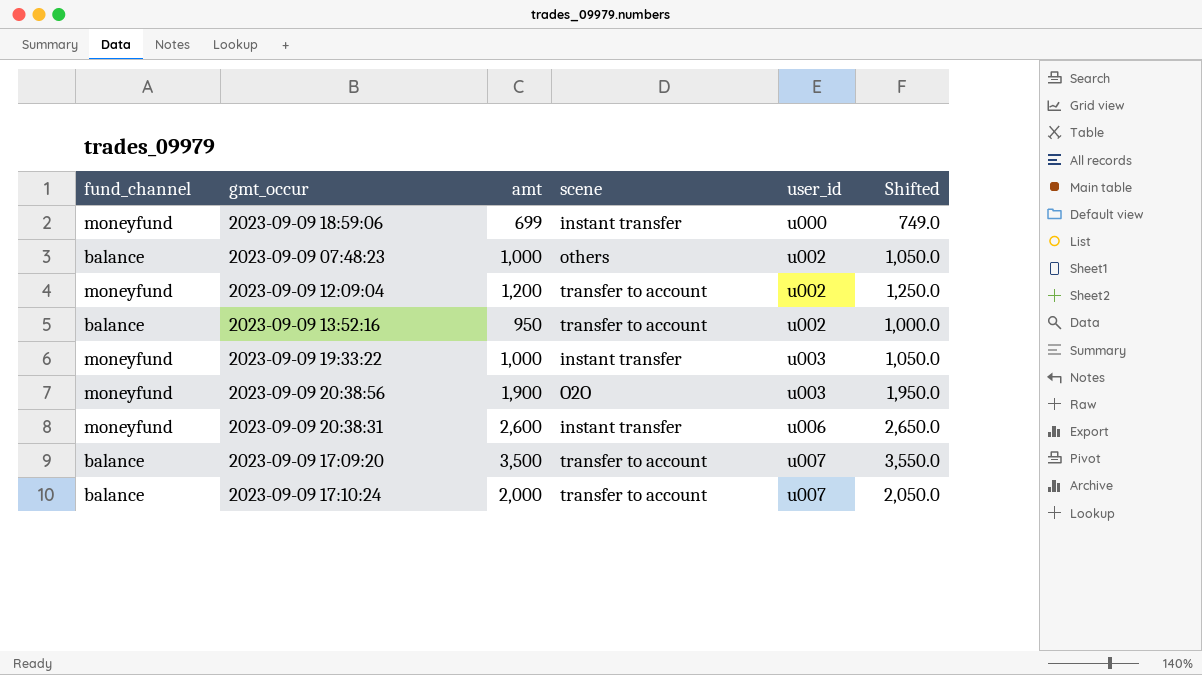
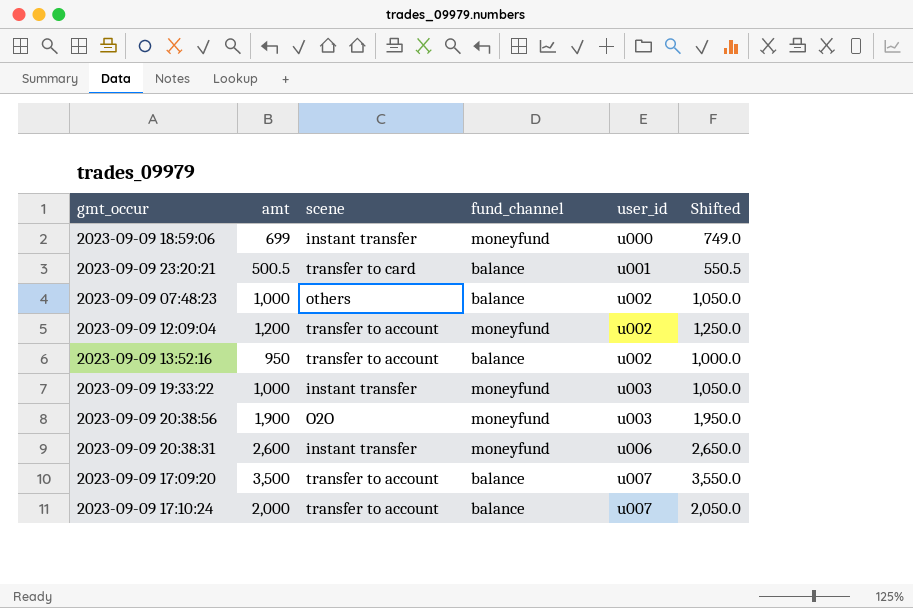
column fund_channel | position: 1 -> 4
row 2023-09-09 23:20:21: none -> 500.5 | transfer to card | balance | u001 | 550.5

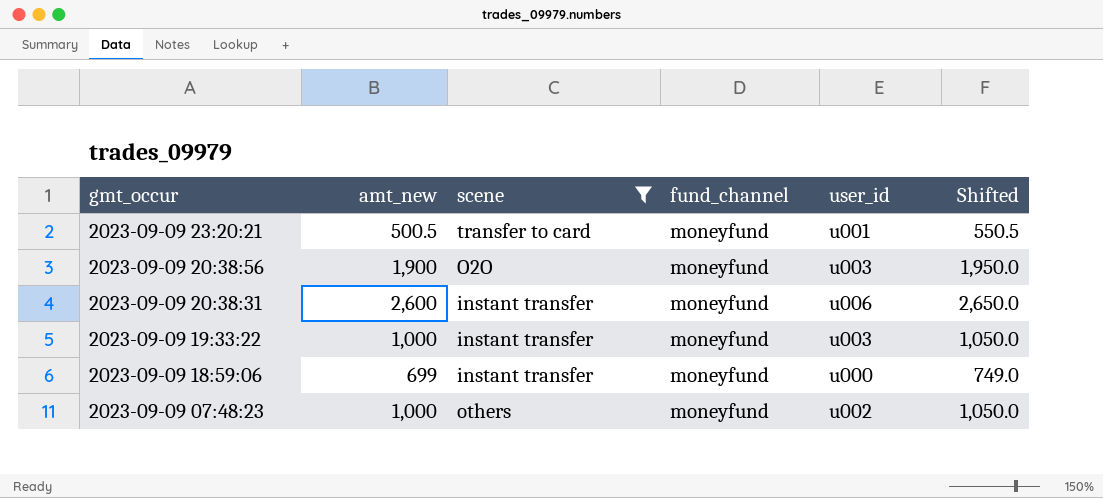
filter: none -> scene != transfer to account
row order: user_id ascending -> gmt_occur descending
column name: amt -> amt_new
2023-09-09 23:20:21 | fund_channel: balance -> moneyfund
2023-09-09 07:48:23 | fund_channel: balance -> moneyfund

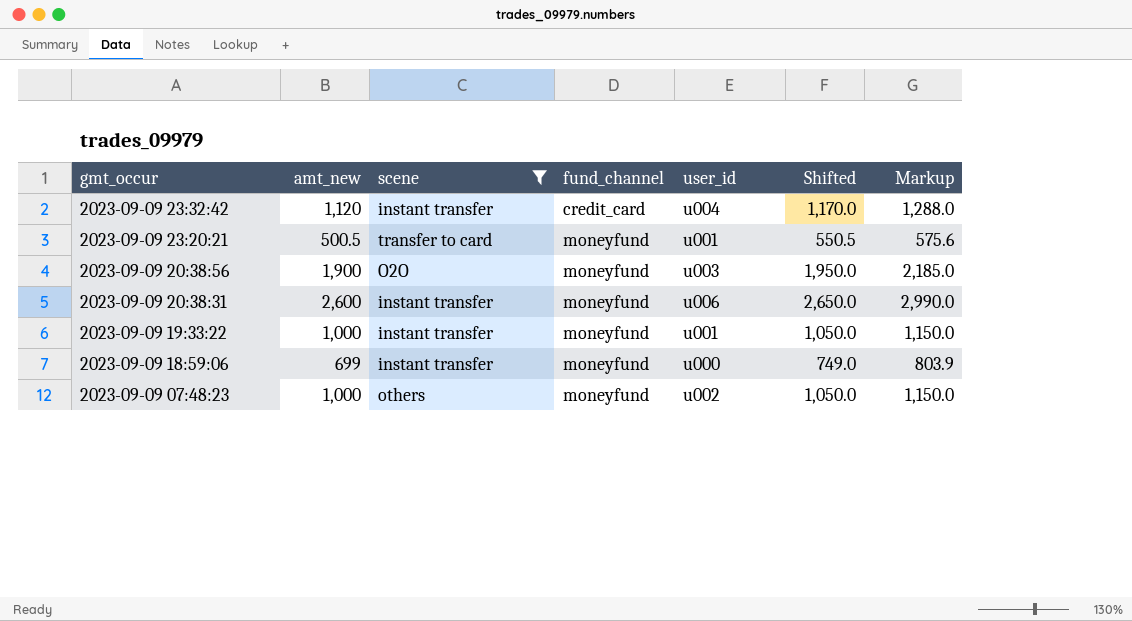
column Markup | formula: none -> [amt_new] * 1.15
row 2023-09-09 23:32:42: none -> 1,120 | instant transfer | credit_card | u004 | 1,170.0 | 1,288.0
2023-09-09 19:33:22 | user_id: u003 -> u001

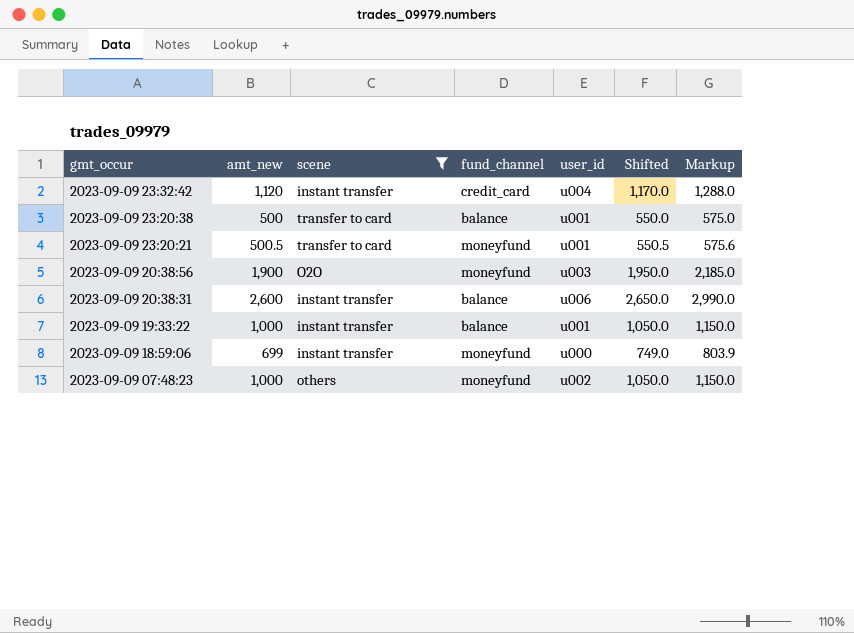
row 2023-09-09 23:20:38: none -> 500 | transfer to card | balance | u001 | 550.0 | 575.0
2023-09-09 20:38:31 | fund_channel: moneyfund -> balance
2023-09-09 19:33:22 | fund_channel: moneyfund -> balance

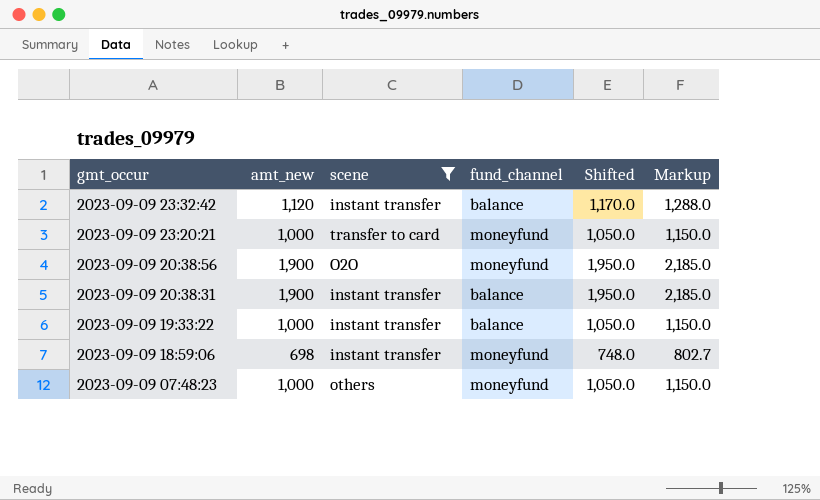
column user_id | position: 5 -> none
row 2023-09-09 23:20:38: 500 | transfer to card | balance | u001 | 550.0 | 575.0 -> none
2023-09-09 23:32:42 | fund_channel: credit_card -> balance
2023-09-09 23:20:21 | amt_new: 500.5 -> 1,000
2023-09-09 23:20:21 | Shifted: 550.5 -> 1,050.0
2023-09-09 23:20:21 | Markup: 575.6 -> 1,150.0
2023-09-09 20:38:31 | amt_new: 2,600 -> 1,900
2023-09-09 20:38:31 | Shifted: 2,650.0 -> 1,950.0
2023-09-09 20:38:31 | Markup: 2,990.0 -> 2,185.0
2023-09-09 18:59:06 | amt_new: 699 -> 698
2023-09-09 18:59:06 | Shifted: 749.0 -> 748.0
2023-09-09 18:59:06 | Markup: 803.9 -> 802.7

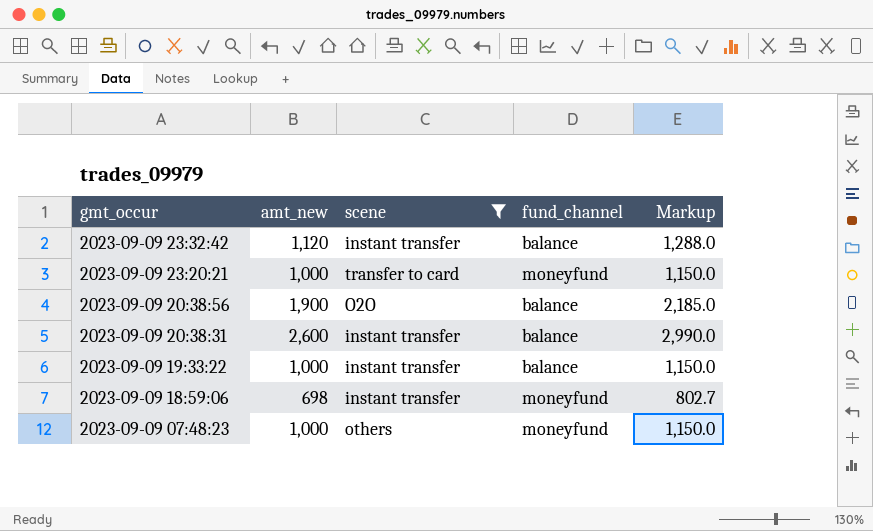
column Shifted | formula: [amt_new] + 50 -> none
2023-09-09 20:38:56 | fund_channel: moneyfund -> balance
2023-09-09 20:38:31 | amt_new: 1,900 -> 2,600
2023-09-09 20:38:31 | Markup: 2,185.0 -> 2,990.0

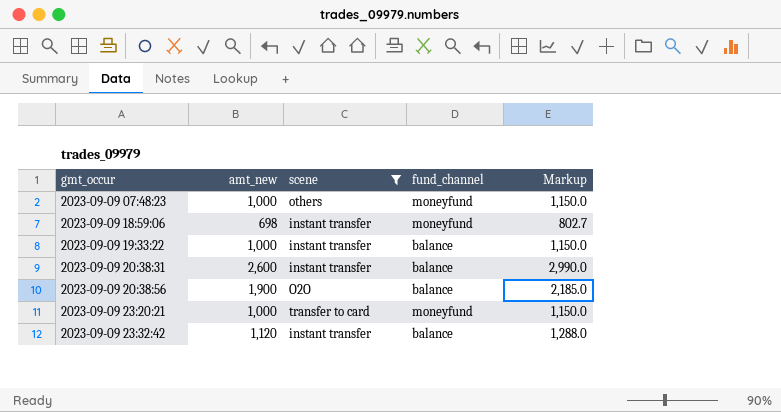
row order: gmt_occur descending -> gmt_occur ascending

